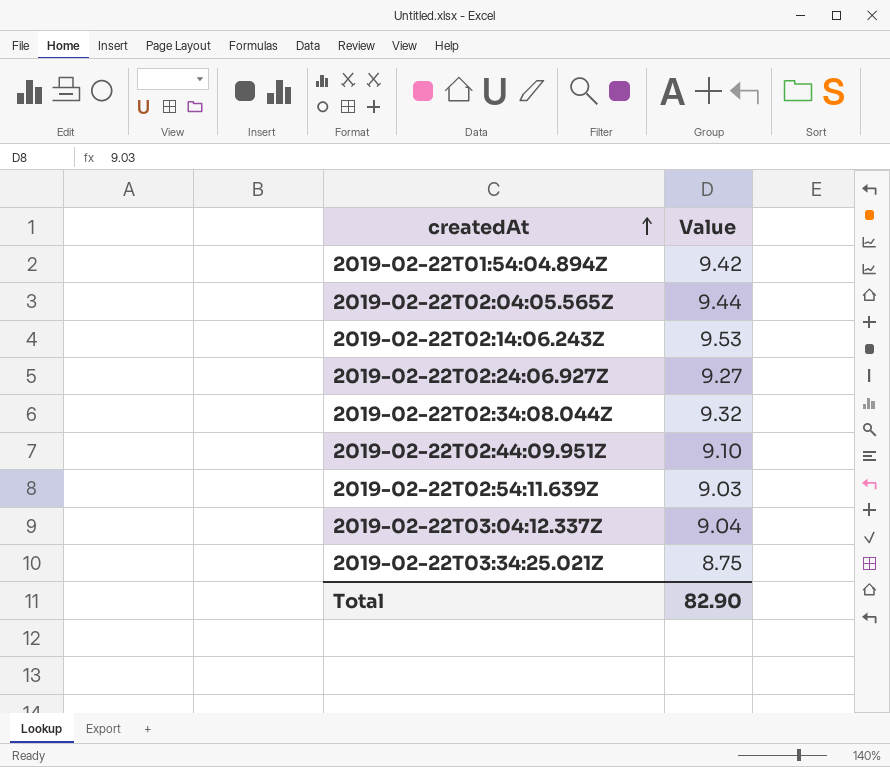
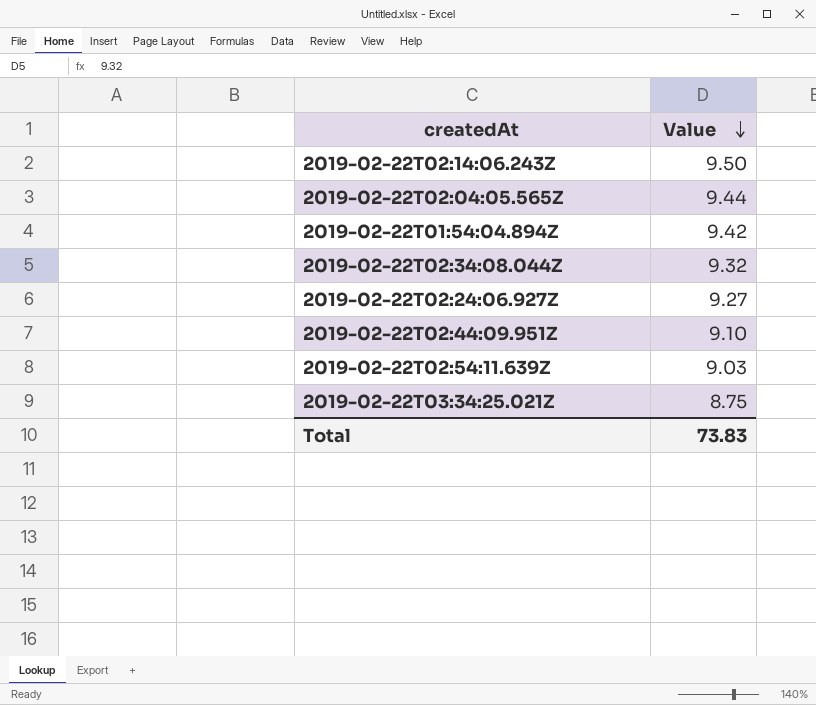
row order: createdAt ascending -> Value descending
row 2019-02-22T03:04:12.337Z: 9.04 -> none
2019-02-22T02:14:06.243Z | Value: 9.53 -> 9.50
Total | Value: 82.90 -> 73.83

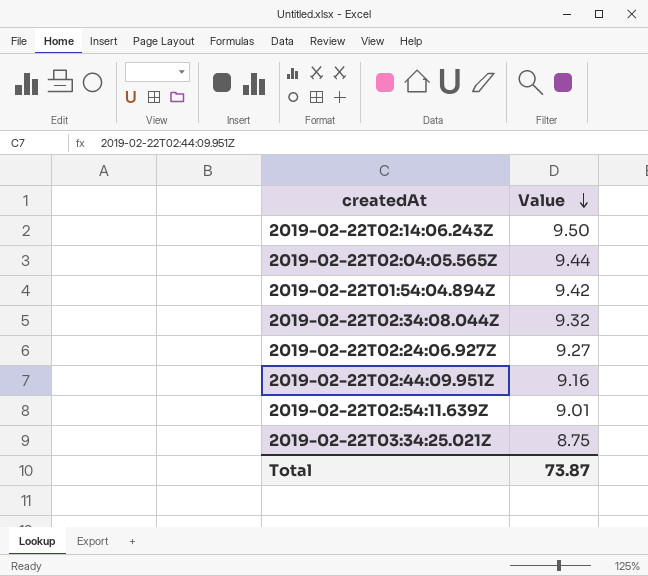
2019-02-22T02:44:09.951Z | Value: 9.10 -> 9.16
2019-02-22T02:54:11.639Z | Value: 9.03 -> 9.01
Total | Value: 73.83 -> 73.87

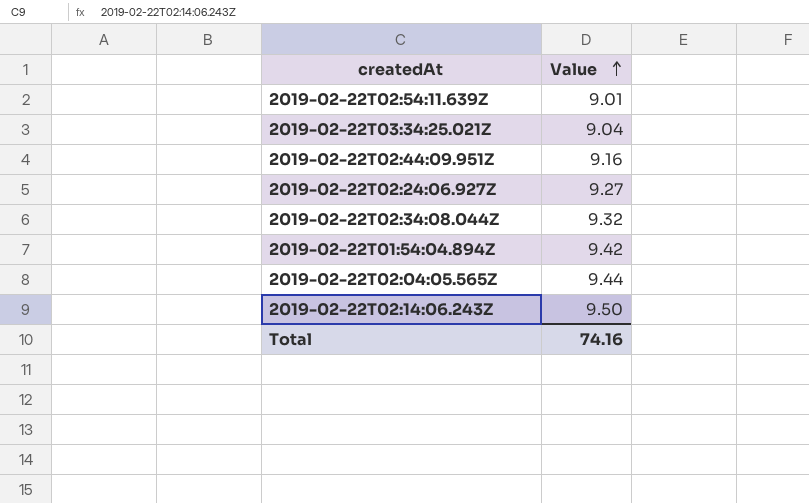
row order: Value descending -> Value ascending
2019-02-22T03:34:25.021Z | Value: 8.75 -> 9.04
Total | Value: 73.87 -> 74.16

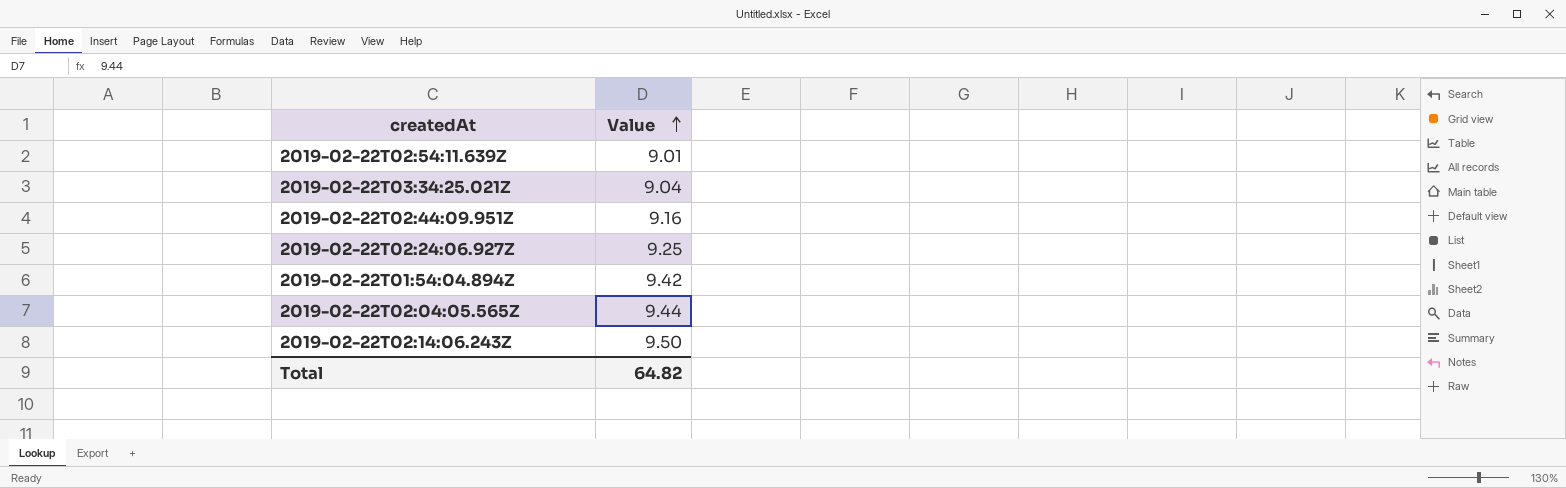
row 2019-02-22T02:34:08.044Z: 9.32 -> none
2019-02-22T02:24:06.927Z | Value: 9.27 -> 9.25
Total | Value: 74.16 -> 64.82

